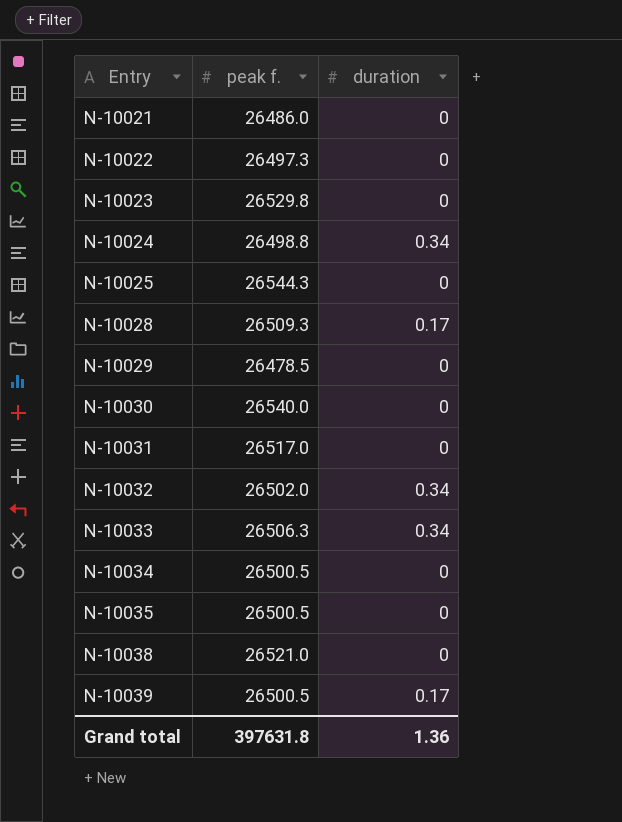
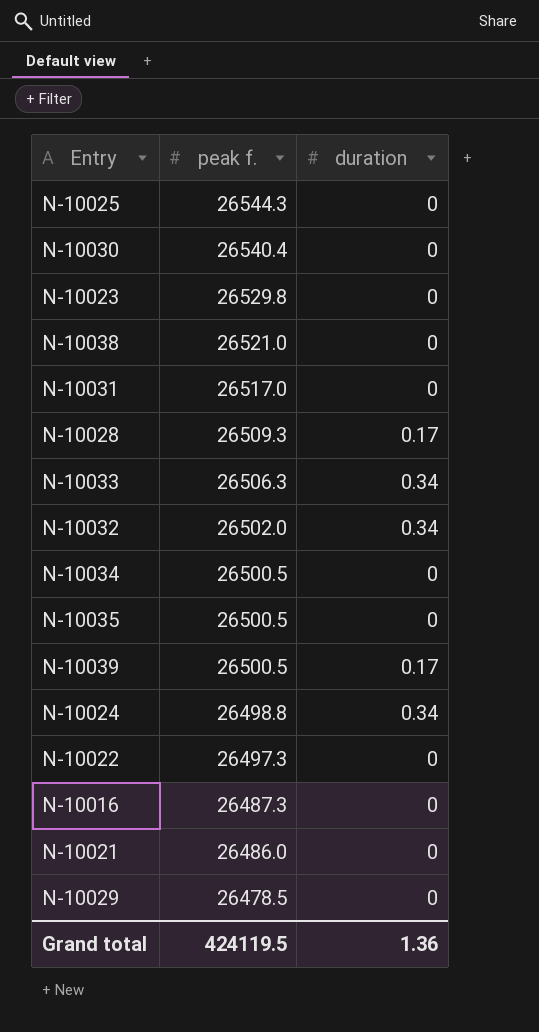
row order: Entry ascending -> peak f. descending
N-10030 | peak f.: 26540.0 -> 26540.4
row N-10016: none -> 26487.3 | 0
Grand total | peak f.: 397631.8 -> 424119.5

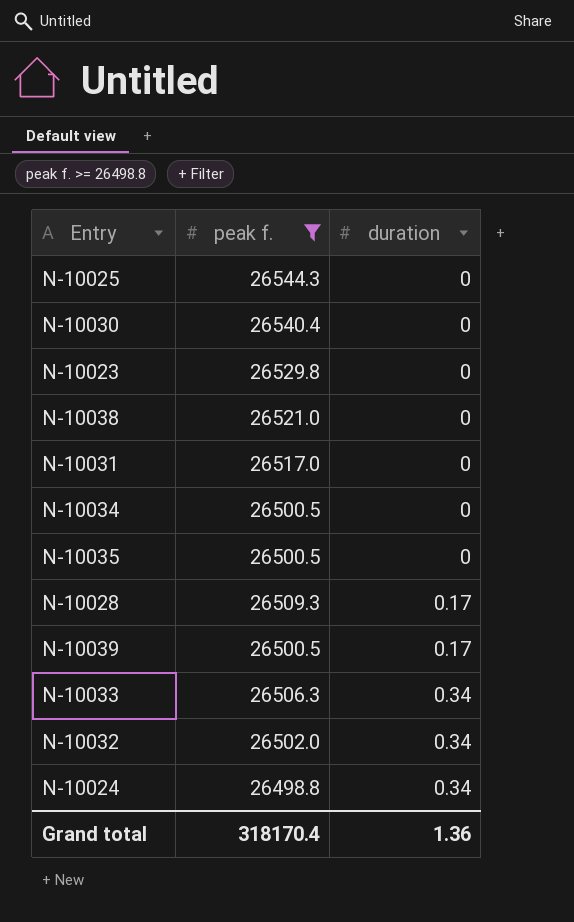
filter: none -> peak f. >= 26498.8
row order: peak f. descending -> duration ascending
Grand total | peak f.: 424119.5 -> 318170.4

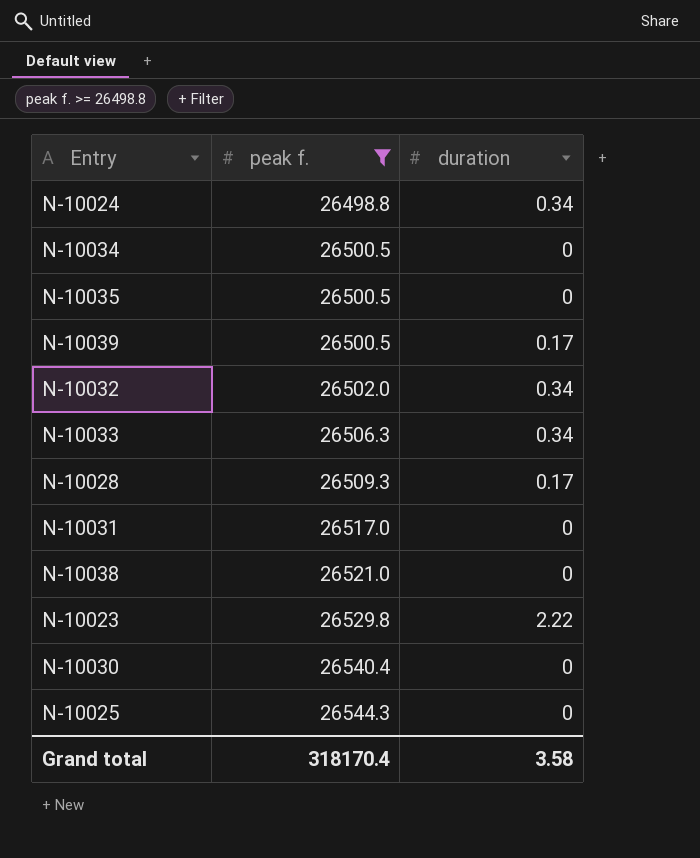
row order: duration ascending -> peak f. ascending
N-10023 | duration: 0 -> 2.22
Grand total | duration: 1.36 -> 3.58

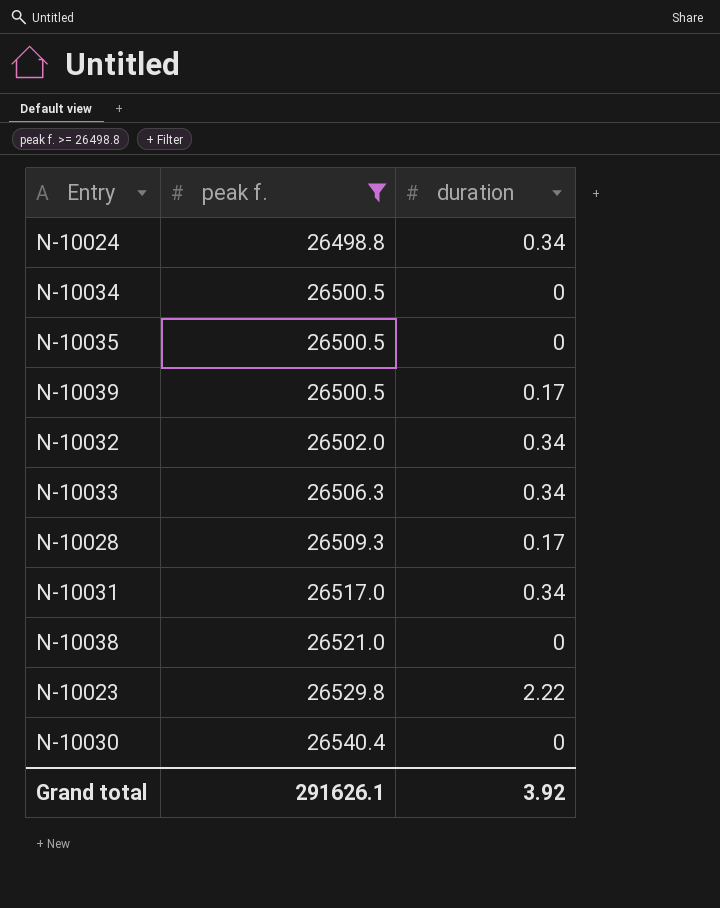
row N-10025: 26544.3 | 0 -> none
N-10031 | duration: 0 -> 0.34
Grand total | peak f.: 318170.4 -> 291626.1
Grand total | duration: 3.58 -> 3.92

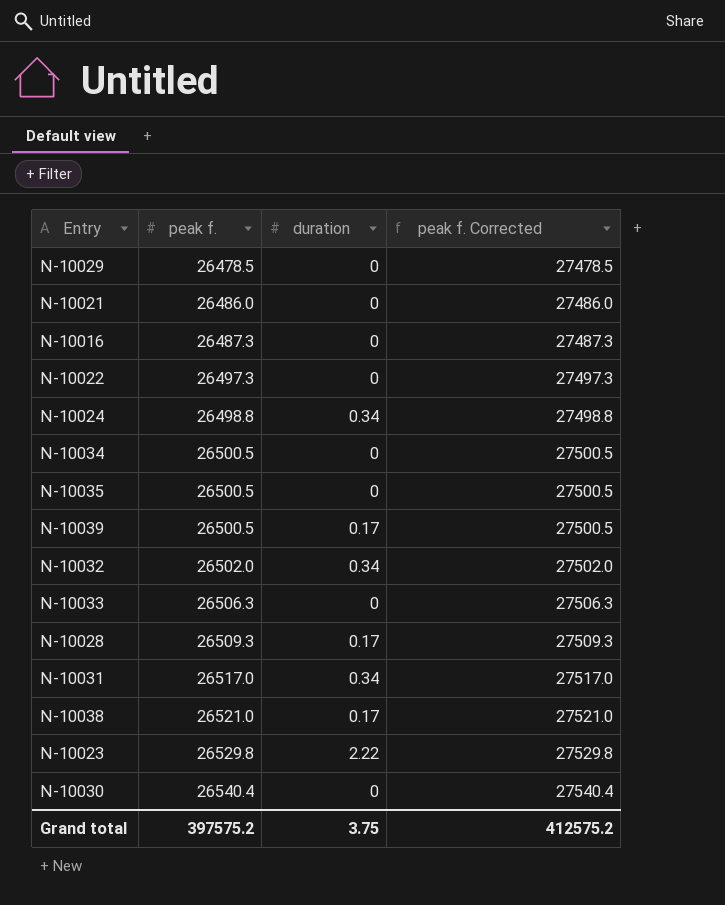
filter: peak f. >= 26498.8 -> none
column peak f. Corrected | formula: none -> [peak f.] + 1000
N-10033 | duration: 0.34 -> 0
N-10038 | duration: 0 -> 0.17
Grand total | peak f.: 291626.1 -> 397575.2
Grand total | duration: 3.92 -> 3.75

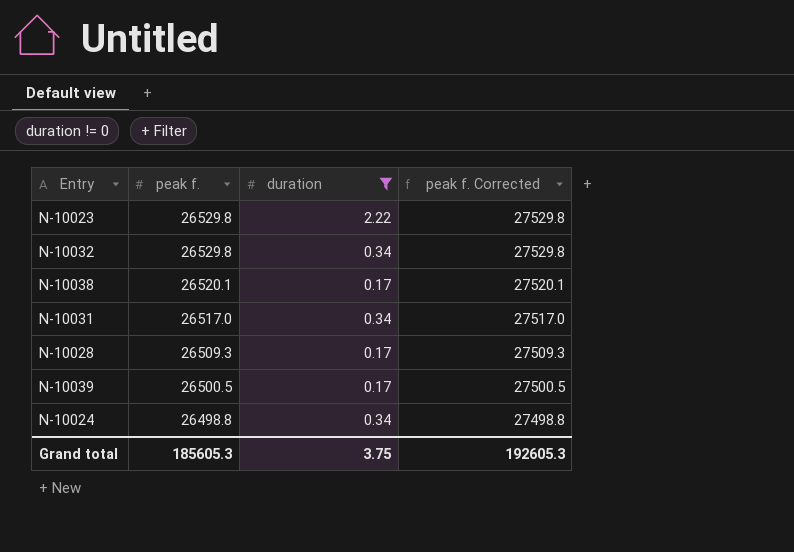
filter: none -> duration != 0
row order: peak f. ascending -> peak f. descending
N-10032 | peak f.: 26502.0 -> 26529.8
N-10032 | peak f. Corrected: 27502.0 -> 27529.8
N-10038 | peak f.: 26521.0 -> 26520.1
N-10038 | peak f. Corrected: 27521.0 -> 27520.1
Grand total | peak f.: 397575.2 -> 185605.3
Grand total | peak f. Corrected: 412575.2 -> 192605.3

